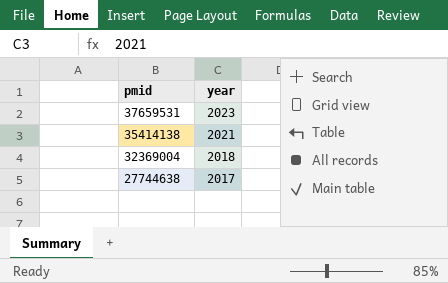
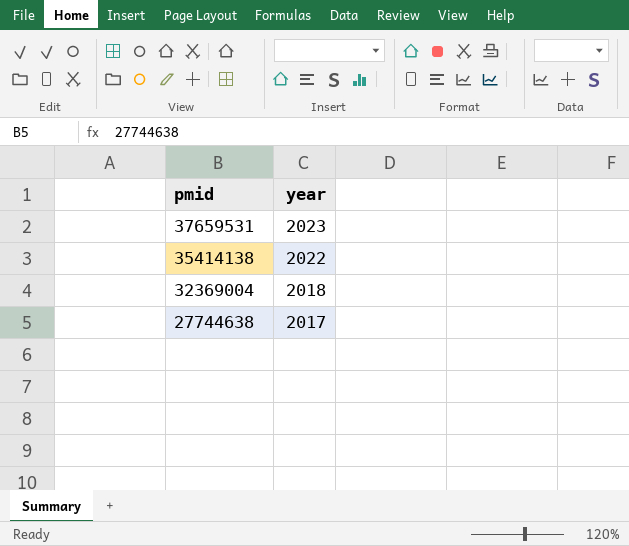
35414138 | year: 2021 -> 2022

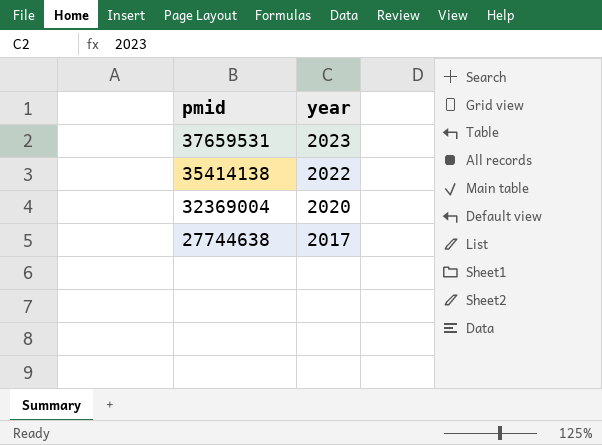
32369004 | year: 2018 -> 2020

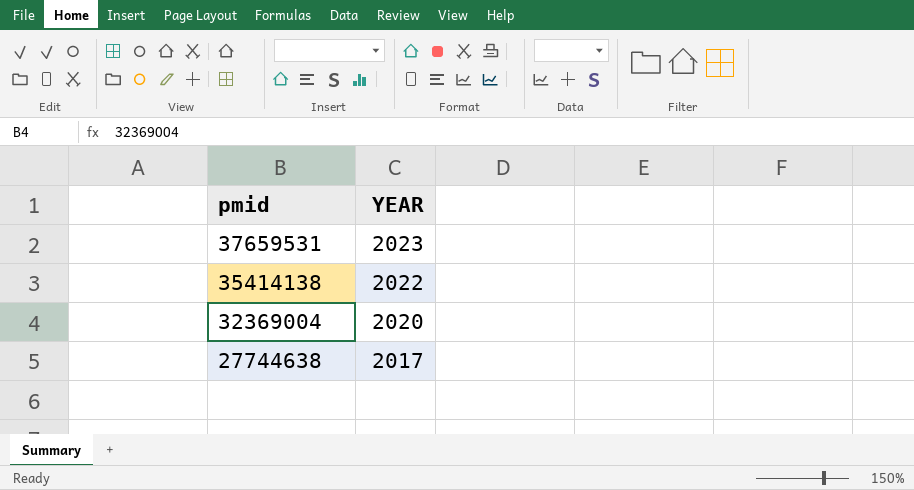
column name: year -> YEAR

